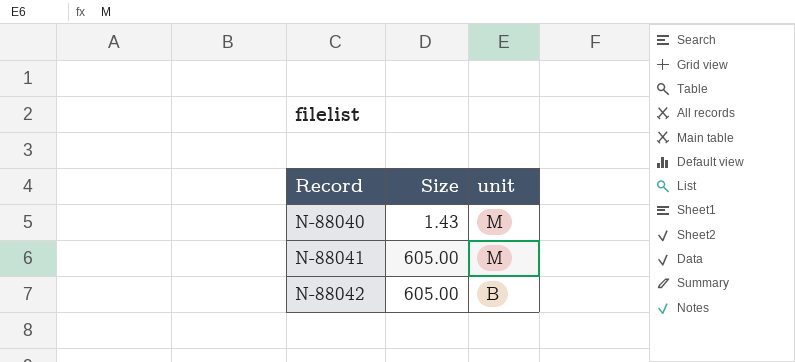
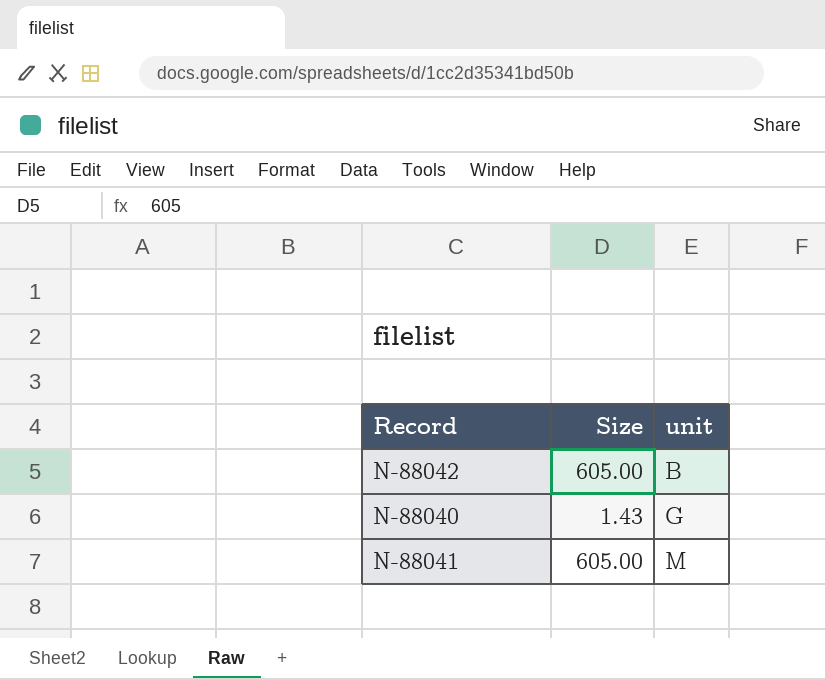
row order: Record ascending -> unit ascending
N-88040 | unit: M -> G

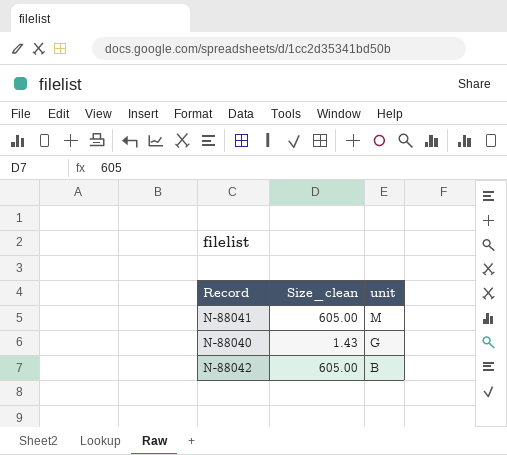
row order: unit ascending -> unit descending
column name: Size -> Size_clean

